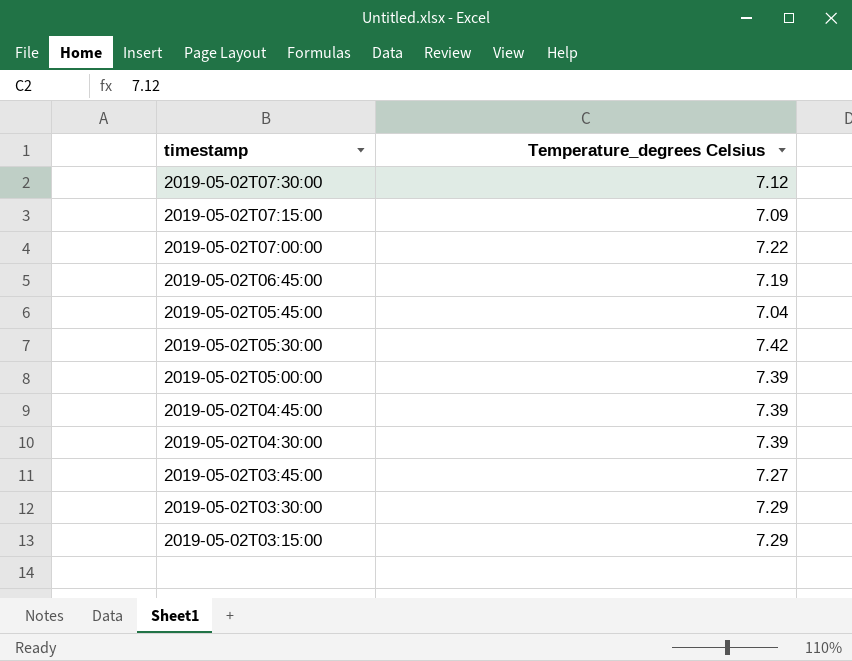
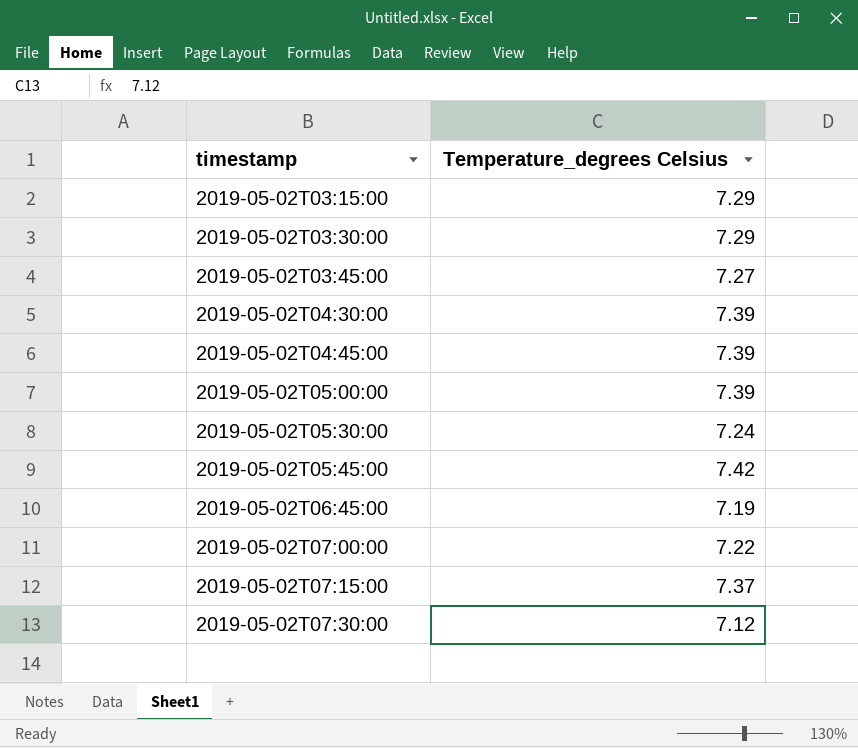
row order: timestamp descending -> timestamp ascending
2019-05-02T05:30:00 | Temperature_degrees Celsius: 7.42 -> 7.24
2019-05-02T05:45:00 | Temperature_degrees Celsius: 7.04 -> 7.42
2019-05-02T07:15:00 | Temperature_degrees Celsius: 7.09 -> 7.37

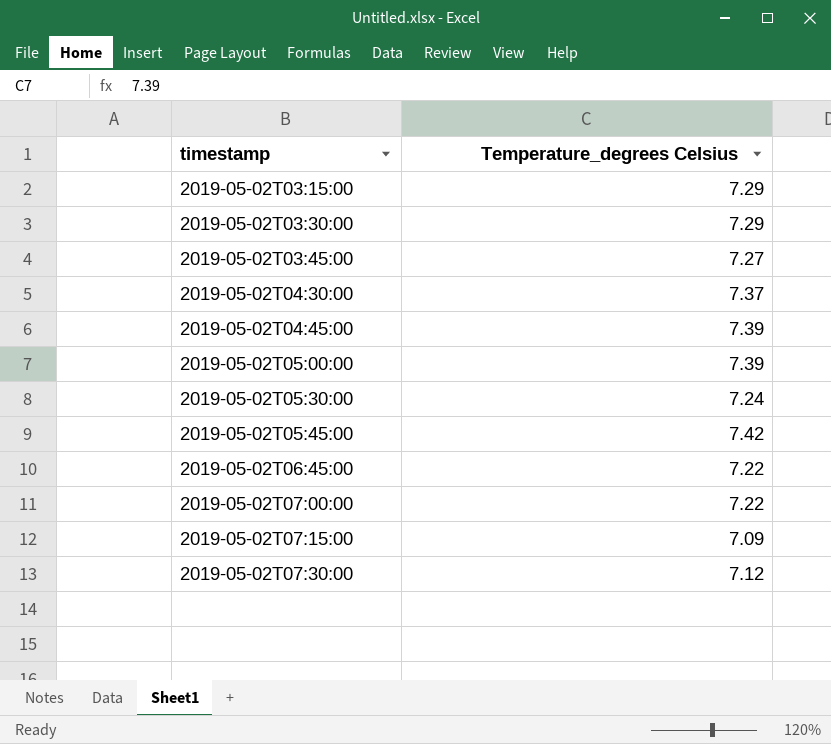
2019-05-02T04:30:00 | Temperature_degrees Celsius: 7.39 -> 7.37
2019-05-02T06:45:00 | Temperature_degrees Celsius: 7.19 -> 7.22
2019-05-02T07:15:00 | Temperature_degrees Celsius: 7.37 -> 7.09

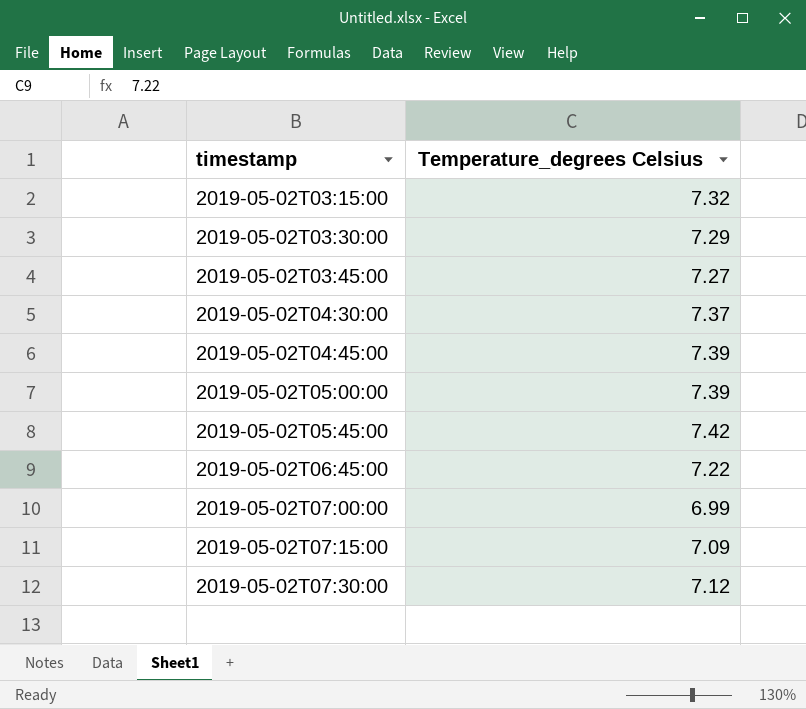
row 2019-05-02T05:30:00: 7.24 -> none
2019-05-02T03:15:00 | Temperature_degrees Celsius: 7.29 -> 7.32
2019-05-02T07:00:00 | Temperature_degrees Celsius: 7.22 -> 6.99

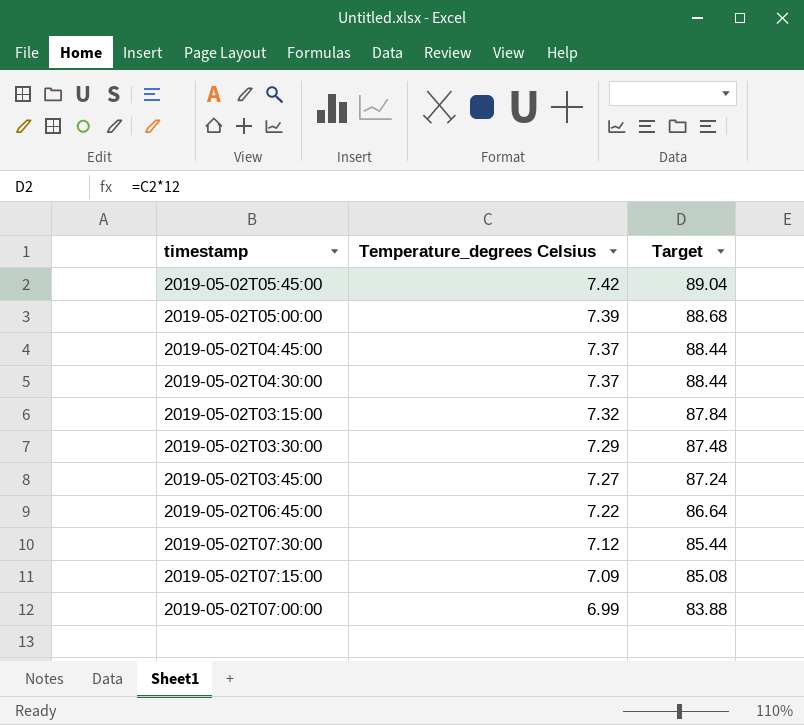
row order: timestamp ascending -> Temperature_degrees Celsius descending
column Target | formula: none -> [Temperature_degrees Celsius] * 12
2019-05-02T04:45:00 | Temperature_degrees Celsius: 7.39 -> 7.37

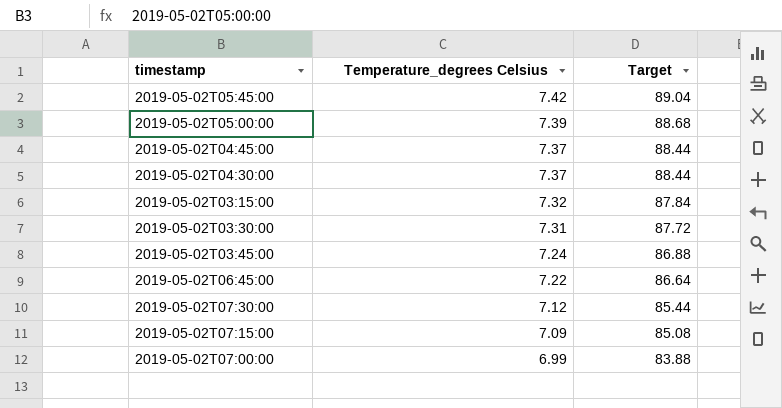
2019-05-02T03:30:00 | Temperature_degrees Celsius: 7.29 -> 7.31
2019-05-02T03:30:00 | Target: 87.48 -> 87.72
2019-05-02T03:45:00 | Temperature_degrees Celsius: 7.27 -> 7.24
2019-05-02T03:45:00 | Target: 87.24 -> 86.88

